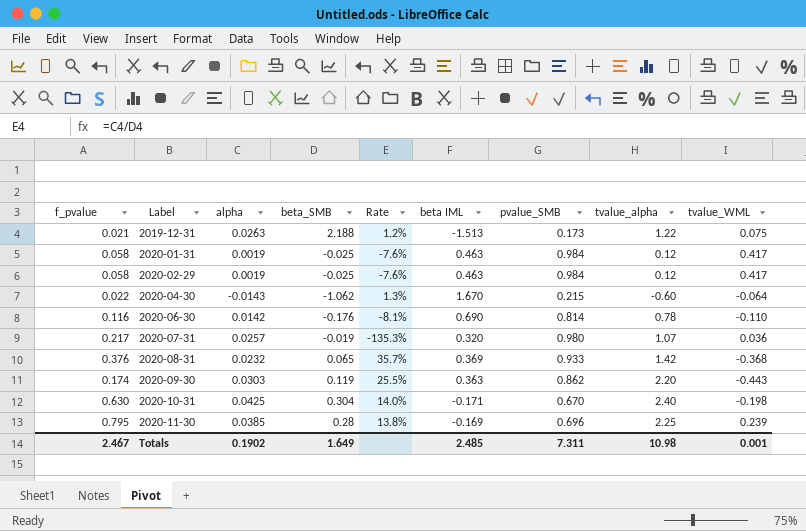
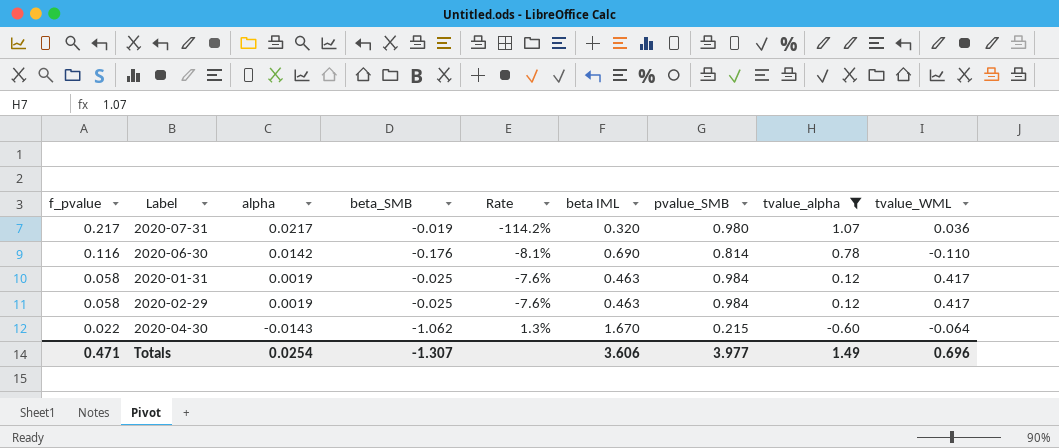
filter: none -> tvalue_alpha <= 1.07
row order: Label ascending -> f_pvalue descending
2020-07-31 | alpha: 0.0257 -> 0.0217
2020-07-31 | Rate: -135.3% -> -114.2%
Totals | f_pvalue: 2.467 -> 0.471
Totals | alpha: 0.1902 -> 0.0254
Totals | beta_SMB: 1.649 -> -1.307
Totals | beta IML: 2.485 -> 3.606
Totals | pvalue_SMB: 7.311 -> 3.977
Totals | tvalue_alpha: 10.98 -> 1.49
Totals | tvalue_WML: 0.001 -> 0.696

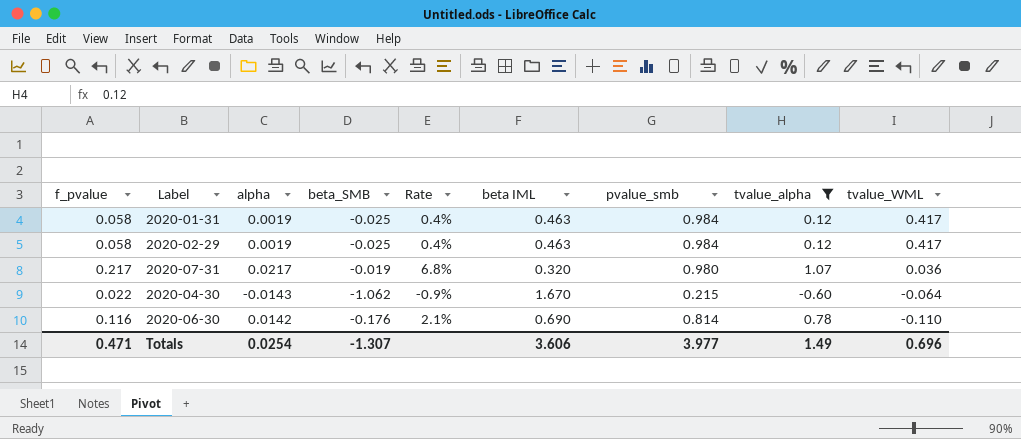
row order: f_pvalue descending -> tvalue_WML descending
column Rate | formula: [alpha] / [beta_SMB] -> [alpha] / [beta IML]
column name: pvalue_SMB -> pvalue_smb

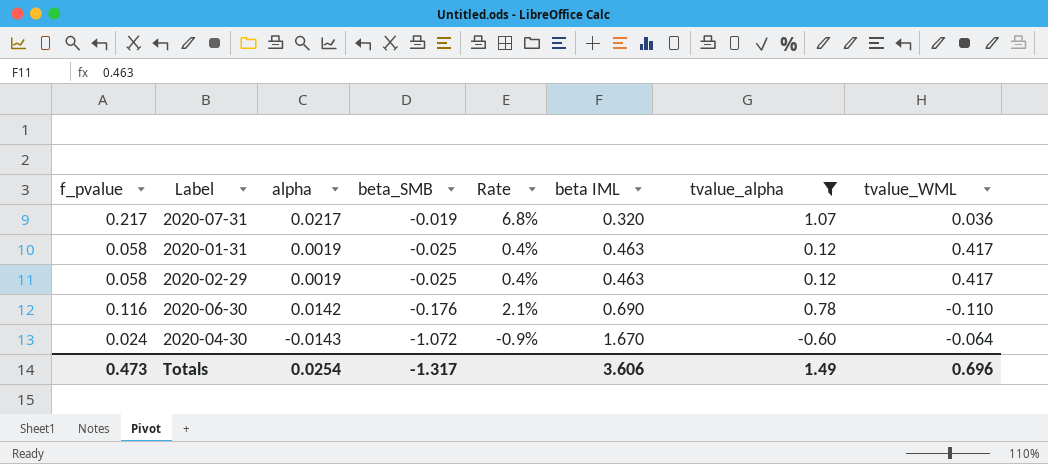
row order: tvalue_WML descending -> beta_SMB descending
column pvalue_smb | position: 7 -> none
2020-04-30 | f_pvalue: 0.022 -> 0.024
2020-04-30 | beta_SMB: -1.062 -> -1.072
Totals | f_pvalue: 0.471 -> 0.473
Totals | beta_SMB: -1.307 -> -1.317

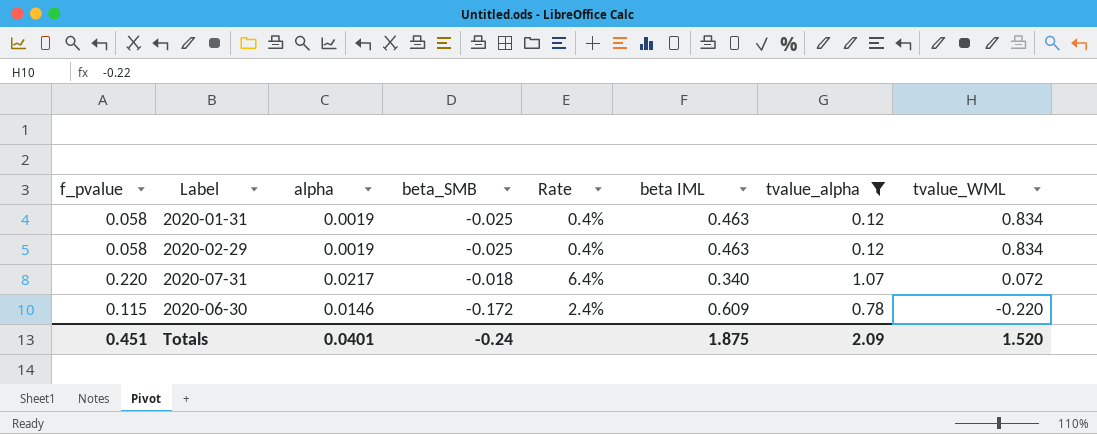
row order: beta_SMB descending -> tvalue_WML descending
row 2020-04-30: 0.024 | -0.0143 | -1.072 | -0.9% | 1.670 | -0.60 | -0.064 -> none
2020-01-31 | tvalue_WML: 0.417 -> 0.834
2020-02-29 | tvalue_WML: 0.417 -> 0.834
2020-07-31 | f_pvalue: 0.217 -> 0.220
2020-07-31 | beta_SMB: -0.019 -> -0.018
2020-07-31 | Rate: 6.8% -> 6.4%
2020-07-31 | beta IML: 0.320 -> 0.340
2020-07-31 | tvalue_WML: 0.036 -> 0.072
2020-06-30 | f_pvalue: 0.116 -> 0.115
2020-06-30 | alpha: 0.0142 -> 0.0146
2020-06-30 | beta_SMB: -0.176 -> -0.172
2020-06-30 | Rate: 2.1% -> 2.4%
2020-06-30 | beta IML: 0.690 -> 0.609
2020-06-30 | tvalue_WML: -0.110 -> -0.220
Totals | f_pvalue: 0.473 -> 0.451
Totals | alpha: 0.0254 -> 0.0401
Totals | beta_SMB: -1.317 -> -0.24
Totals | beta IML: 3.606 -> 1.875
Totals | tvalue_alpha: 1.49 -> 2.09
Totals | tvalue_WML: 0.696 -> 1.520

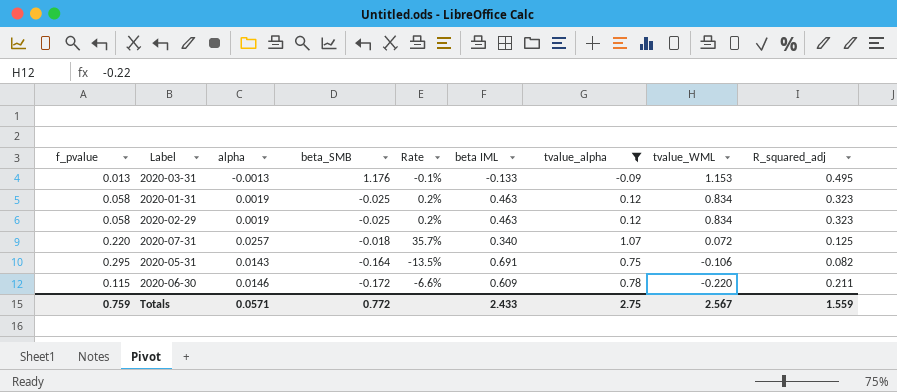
column Rate | formula: [alpha] / [beta IML] -> [alpha] / [tvalue_WML]
column R_squared_adj | position: none -> 9
row 2020-03-31: none -> 0.013 | -0.0013 | 1.176 | -0.1% | -0.133 | -0.09 | 1.153 | 0.495
2020-07-31 | alpha: 0.0217 -> 0.0257
row 2020-05-31: none -> 0.295 | 0.0143 | -0.164 | -13.5% | 0.691 | 0.75 | -0.106 | 0.082
Totals | f_pvalue: 0.451 -> 0.759
Totals | alpha: 0.0401 -> 0.0571
Totals | beta_SMB: -0.24 -> 0.772
Totals | beta IML: 1.875 -> 2.433
Totals | tvalue_alpha: 2.09 -> 2.75
Totals | tvalue_WML: 1.520 -> 2.567

